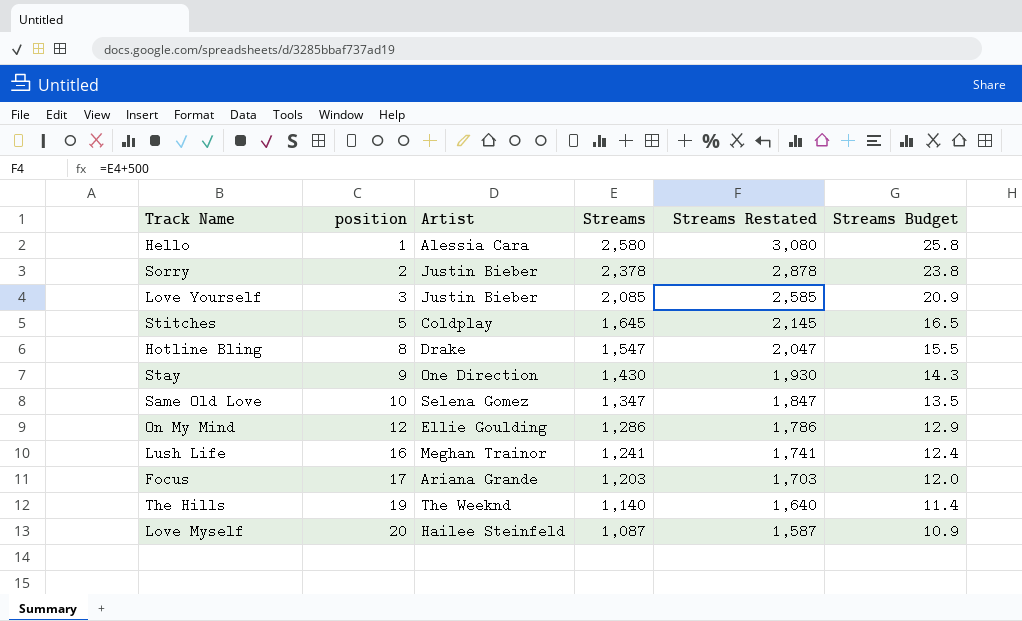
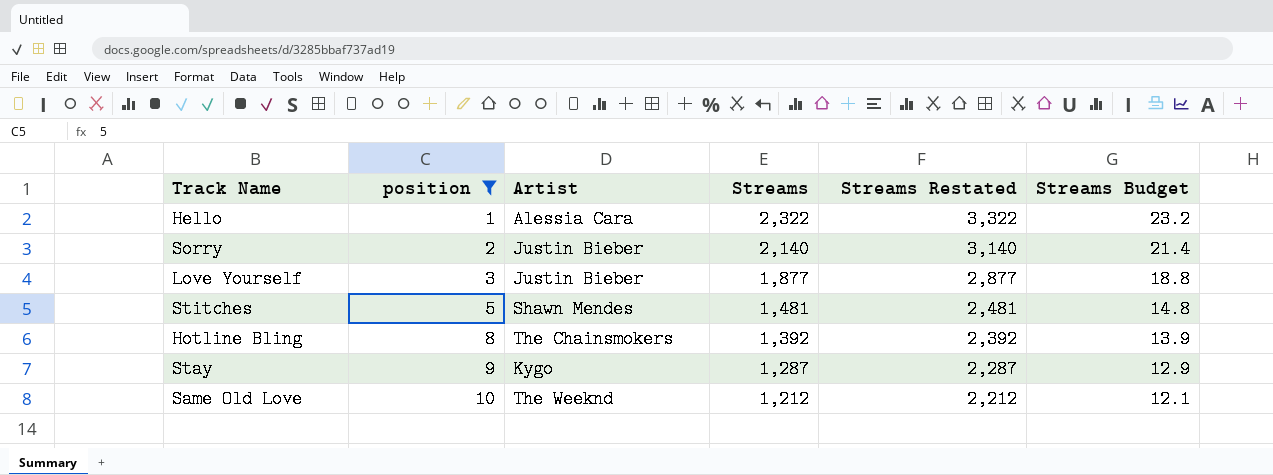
filter: none -> position <= 10
column Streams Restated | formula: [Streams] + 500 -> [Streams] + 1000
Hello | Streams: 2,580 -> 2,322
Hello | Streams Budget: 25.8 -> 23.2
Sorry | Streams: 2,378 -> 2,140
Sorry | Streams Budget: 23.8 -> 21.4
Love Yourself | Streams: 2,085 -> 1,877
Love Yourself | Streams Budget: 20.9 -> 18.8
Stitches | Artist: Coldplay -> Shawn Mendes
Stitches | Streams: 1,645 -> 1,481
Stitches | Streams Budget: 16.5 -> 14.8
Hotline Bling | Artist: Drake -> The Chainsmokers
Hotline Bling | Streams: 1,547 -> 1,392
Hotline Bling | Streams Budget: 15.5 -> 13.9
Stay | Artist: One Direction -> Kygo
Stay | Streams: 1,430 -> 1,287
Stay | Streams Budget: 14.3 -> 12.9
Same Old Love | Artist: Selena Gomez -> The Weeknd
Same Old Love | Streams: 1,347 -> 1,212
Same Old Love | Streams Budget: 13.5 -> 12.1

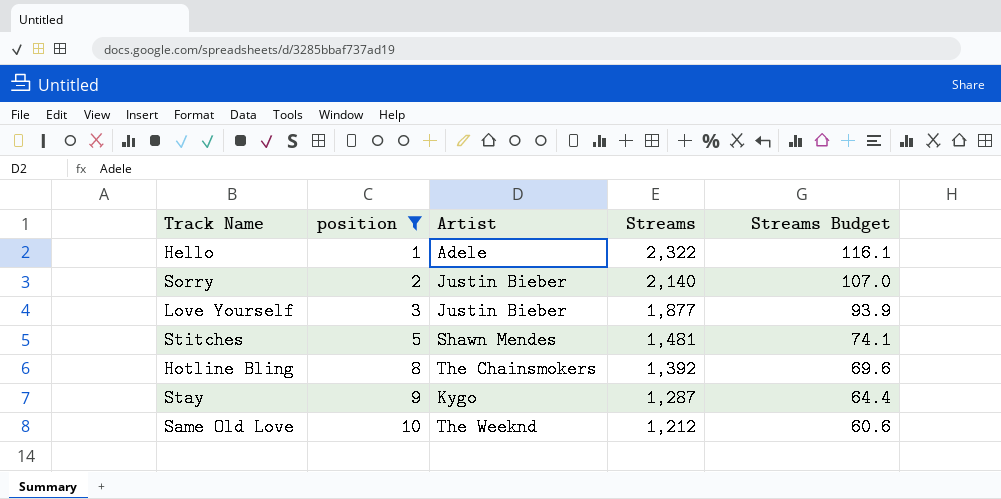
column Streams Restated | formula: [Streams] + 1000 -> none
column Streams Budget | formula: [Streams] * 0.01 -> [Streams] * 0.05
Hello | Artist: Alessia Cara -> Adele

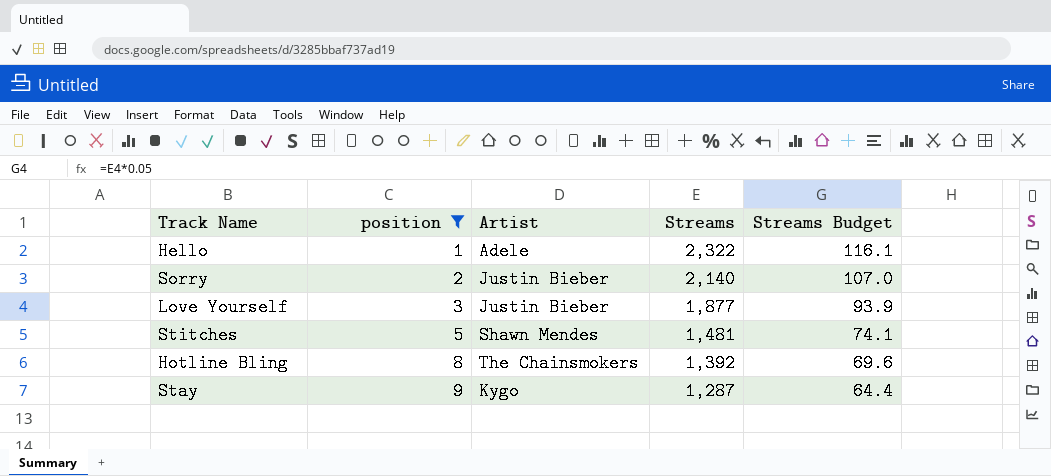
row Same Old Love: 10 | The Weeknd | 1,212 | 60.6 -> none

